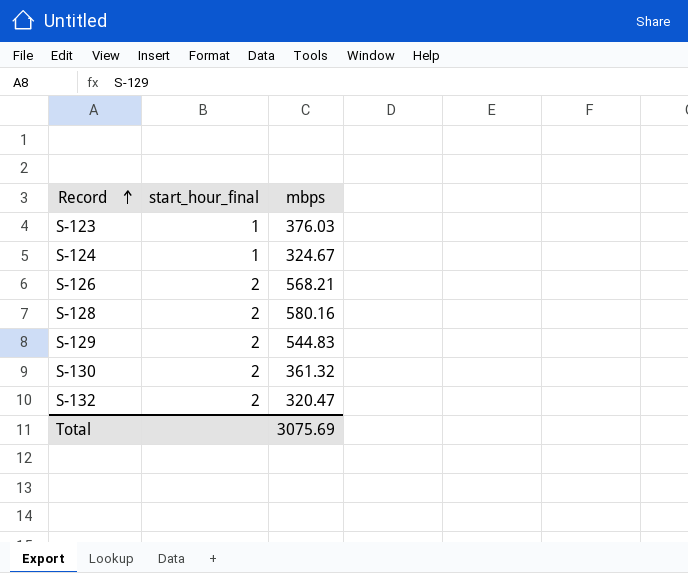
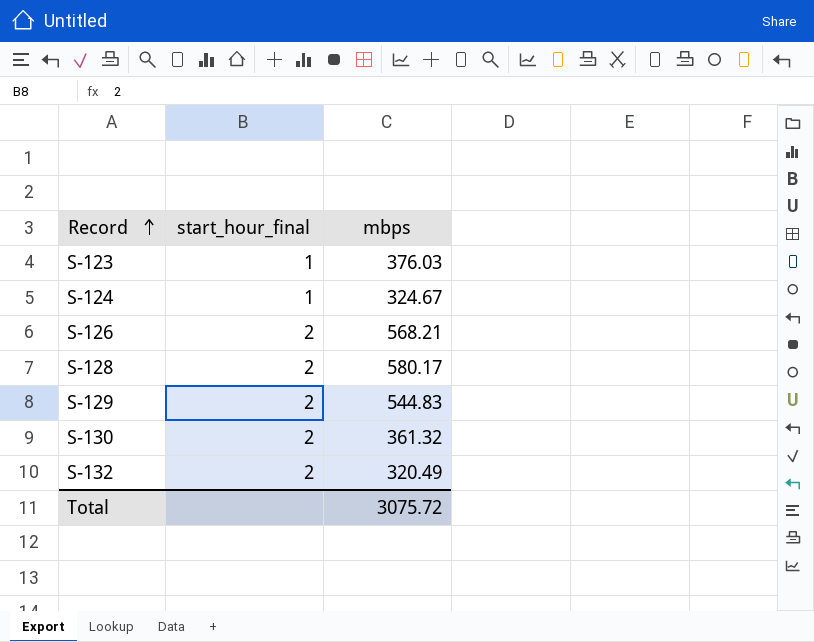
S-128 | mbps: 580.16 -> 580.17
S-132 | mbps: 320.47 -> 320.49
Total | mbps: 3075.69 -> 3075.72

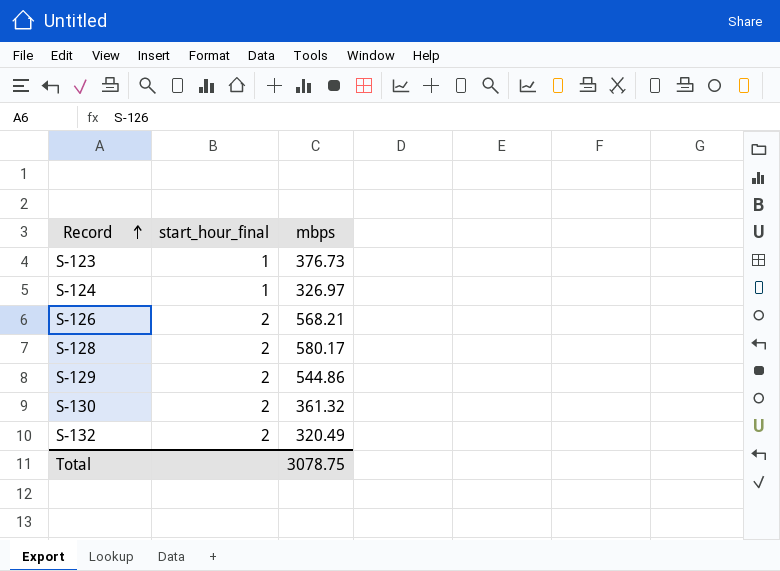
S-123 | mbps: 376.03 -> 376.73
S-124 | mbps: 324.67 -> 326.97
S-129 | mbps: 544.83 -> 544.86
Total | mbps: 3075.72 -> 3078.75

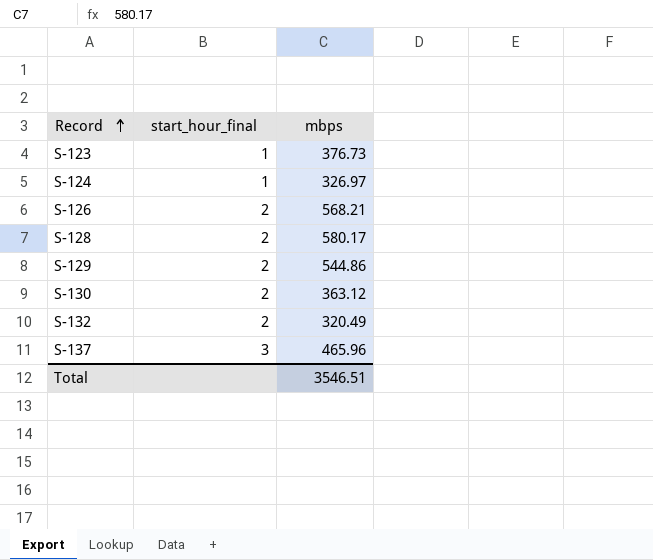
S-130 | mbps: 361.32 -> 363.12
row S-137: none -> 3 | 465.96
Total | mbps: 3078.75 -> 3546.51

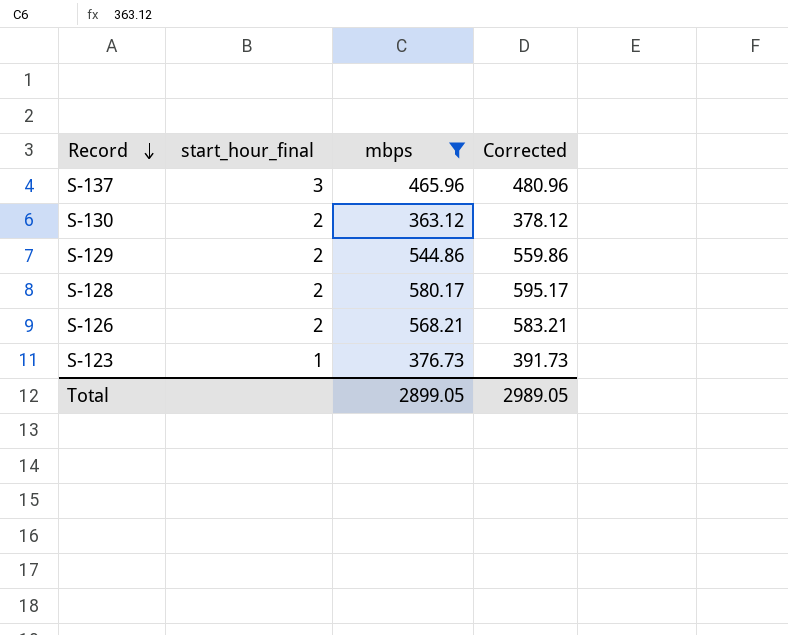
filter: none -> mbps >= 363.12
row order: Record ascending -> Record descending
column Corrected | formula: none -> [mbps] + 15
Total | mbps: 3546.51 -> 2899.05

